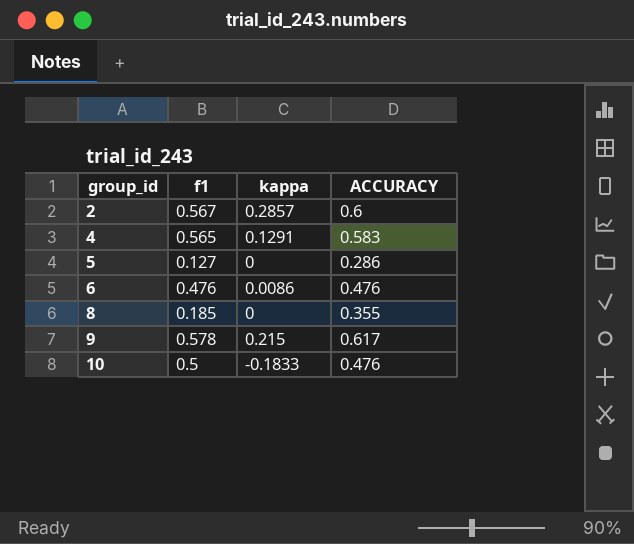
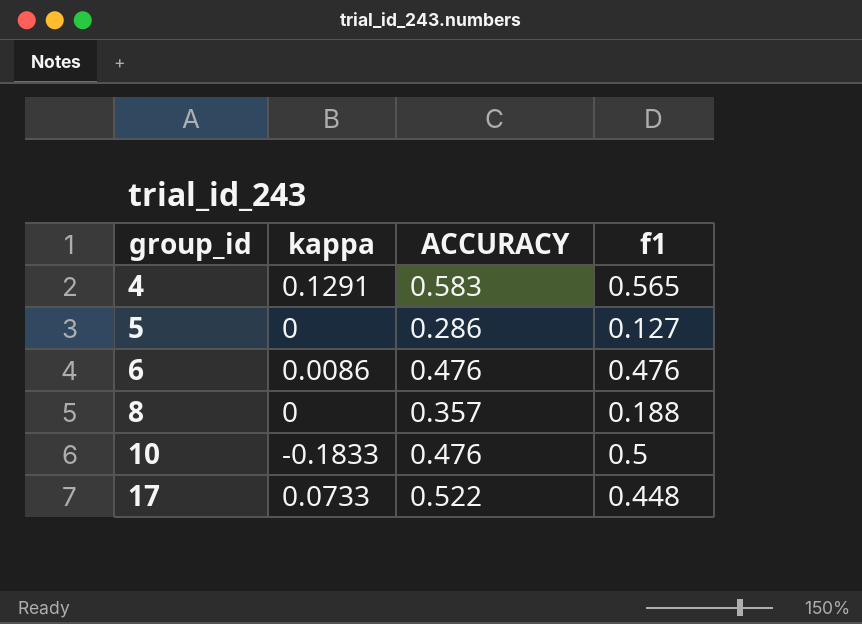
column f1 | position: 2 -> 4
row 2: 0.567 | 0.2857 | 0.6 -> none
row 9: 0.578 | 0.215 | 0.617 -> none
8 | ACCURACY: 0.355 -> 0.357
8 | f1: 0.185 -> 0.188
row 17: none -> 0.0733 | 0.522 | 0.448

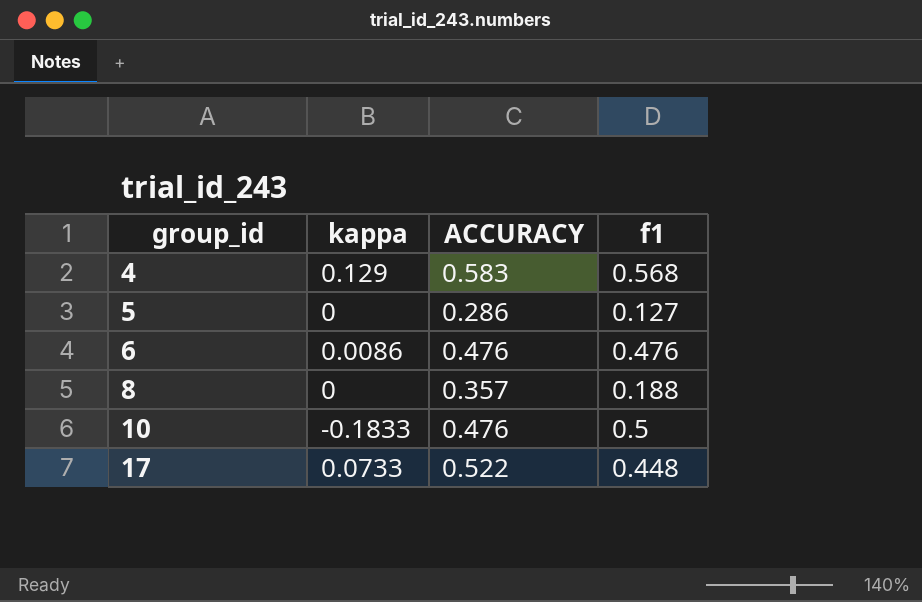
4 | kappa: 0.1291 -> 0.129
4 | f1: 0.565 -> 0.568

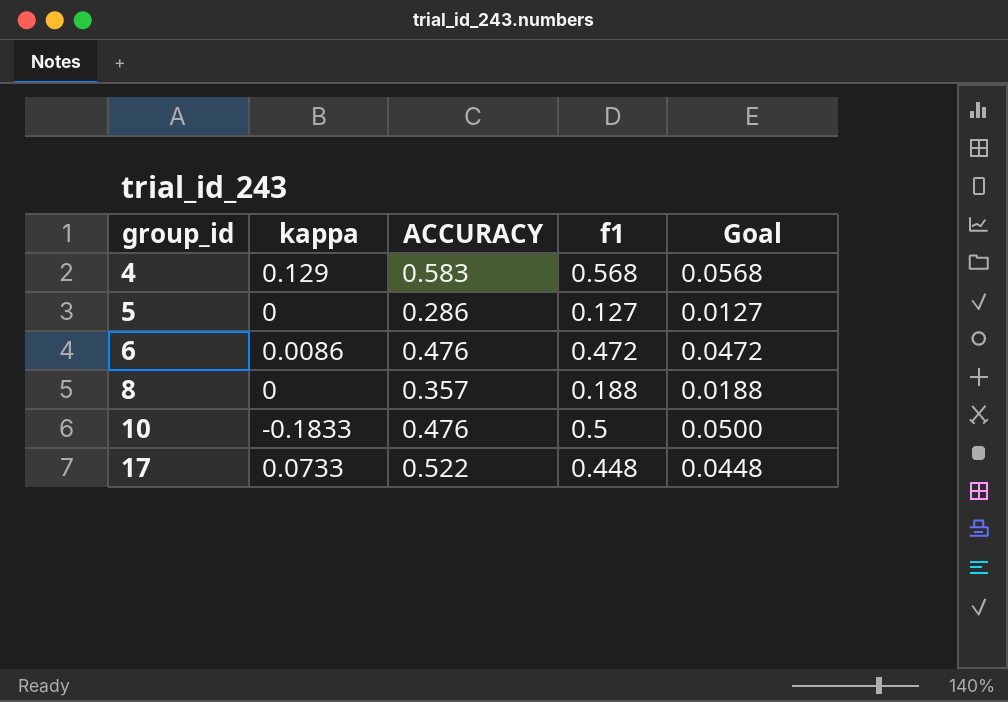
column Goal | formula: none -> [f1] * 0.1
6 | f1: 0.476 -> 0.472

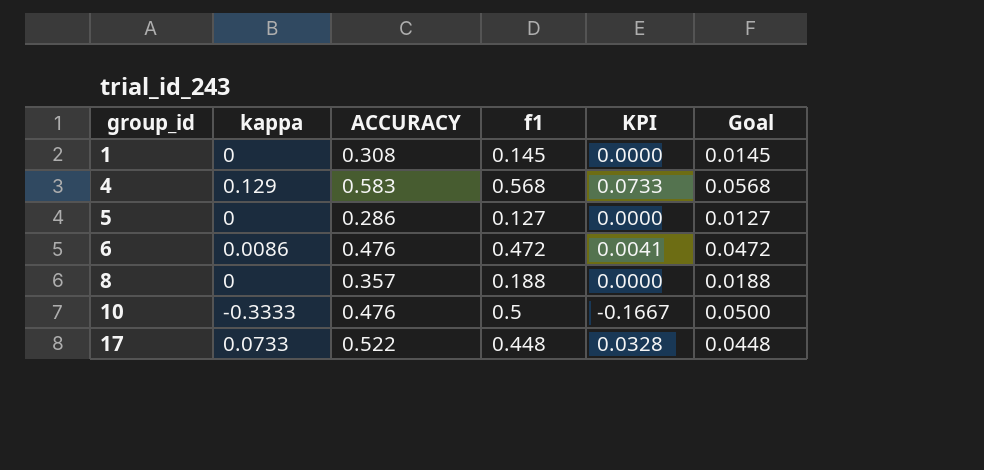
column KPI | formula: none -> [kappa] * [f1]
row 1: none -> 0 | 0.308 | 0.145 | 0.0000 | 0.0145
10 | kappa: -0.1833 -> -0.3333

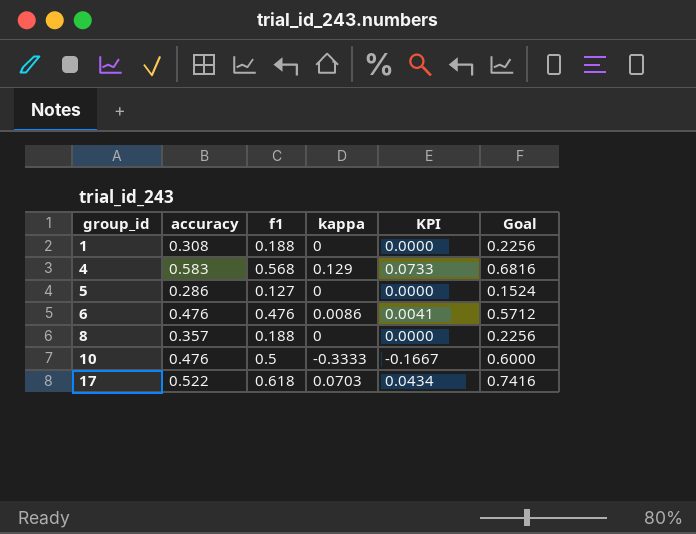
column name: ACCURACY -> accuracy
column kappa | position: 2 -> 4
column Goal | formula: [f1] * 0.1 -> [f1] * 1.2
1 | f1: 0.145 -> 0.188
6 | f1: 0.472 -> 0.476
17 | f1: 0.448 -> 0.618
17 | kappa: 0.0733 -> 0.0703
17 | KPI: 0.0328 -> 0.0434

